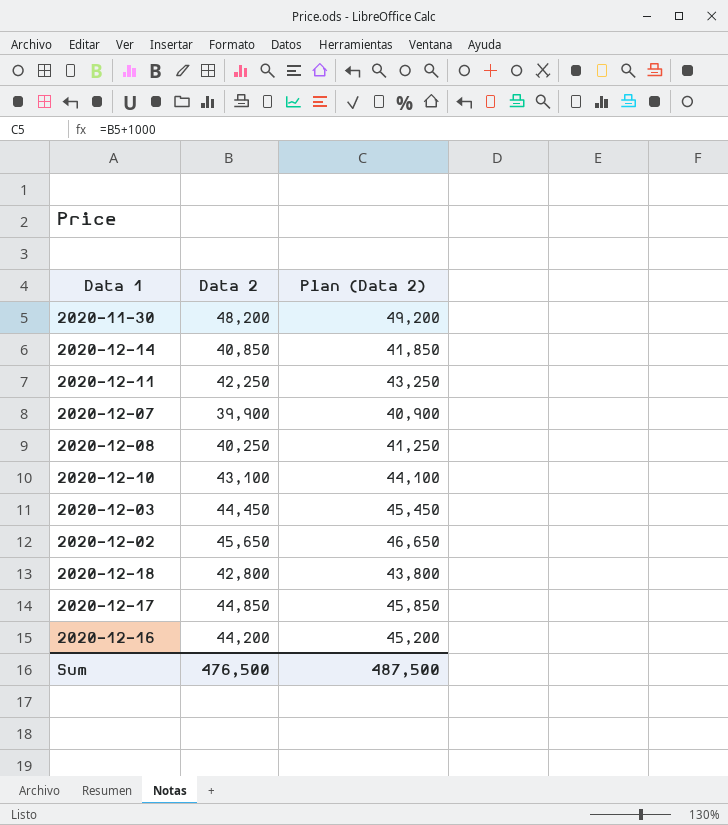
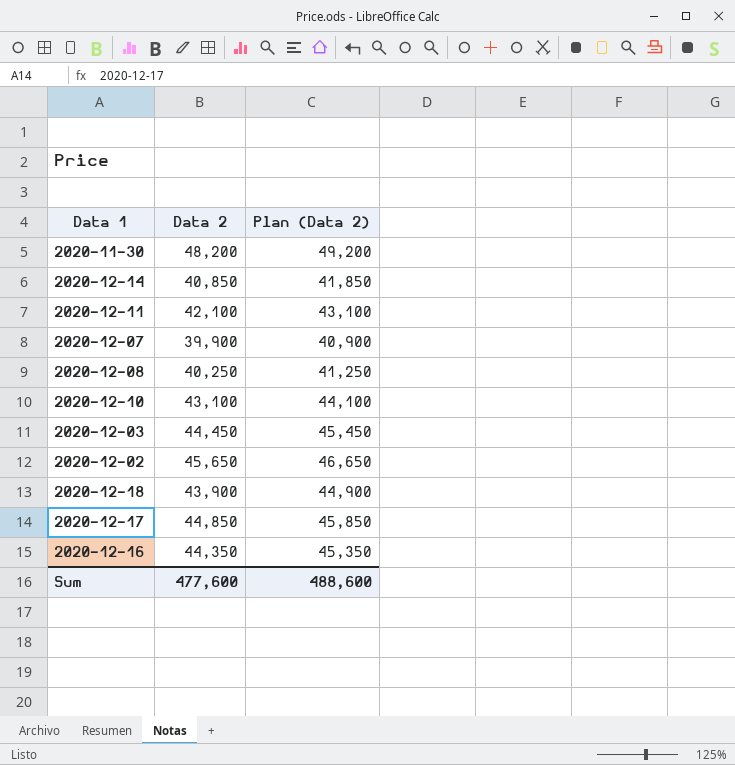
2020-12-11 | Data 2: 42,250 -> 42,100
2020-12-11 | Plan (Data 2): 43,250 -> 43,100
2020-12-18 | Data 2: 42,800 -> 43,900
2020-12-18 | Plan (Data 2): 43,800 -> 44,900
2020-12-16 | Data 2: 44,200 -> 44,350
2020-12-16 | Plan (Data 2): 45,200 -> 45,350
Sum | Data 2: 476,500 -> 477,600
Sum | Plan (Data 2): 487,500 -> 488,600

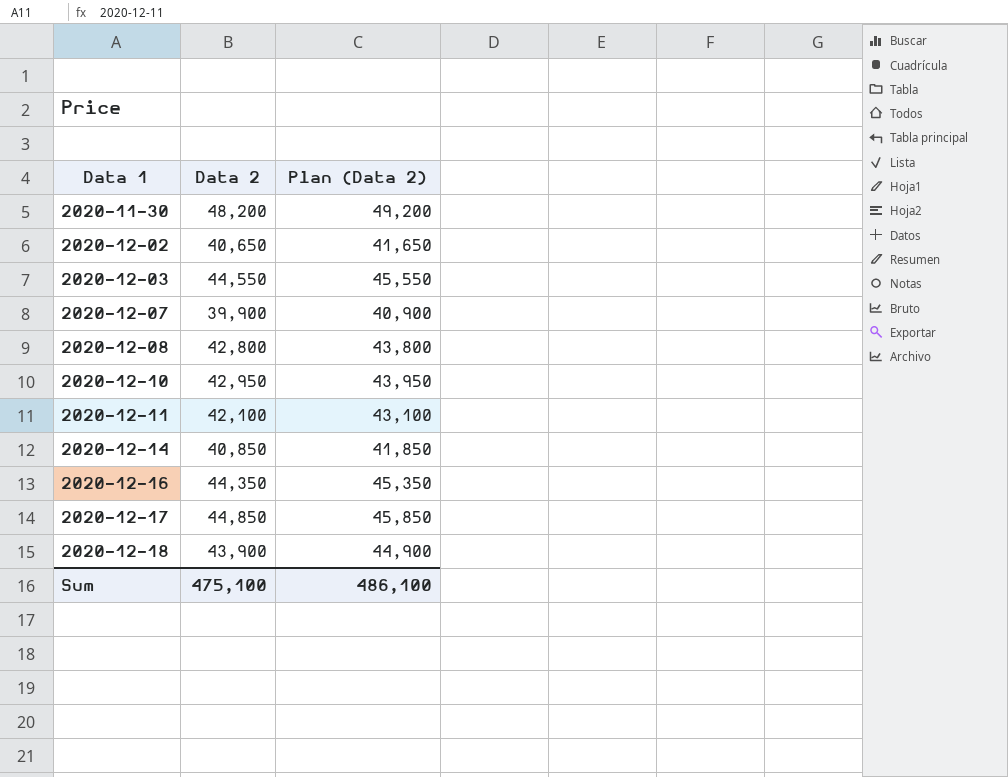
row order: none -> Data 1 ascending
2020-12-02 | Data 2: 45,650 -> 40,650
2020-12-02 | Plan (Data 2): 46,650 -> 41,650
2020-12-03 | Data 2: 44,450 -> 44,550
2020-12-03 | Plan (Data 2): 45,450 -> 45,550
2020-12-08 | Data 2: 40,250 -> 42,800
2020-12-08 | Plan (Data 2): 41,250 -> 43,800
2020-12-10 | Data 2: 43,100 -> 42,950
2020-12-10 | Plan (Data 2): 44,100 -> 43,950
Sum | Data 2: 477,600 -> 475,100
Sum | Plan (Data 2): 488,600 -> 486,100

